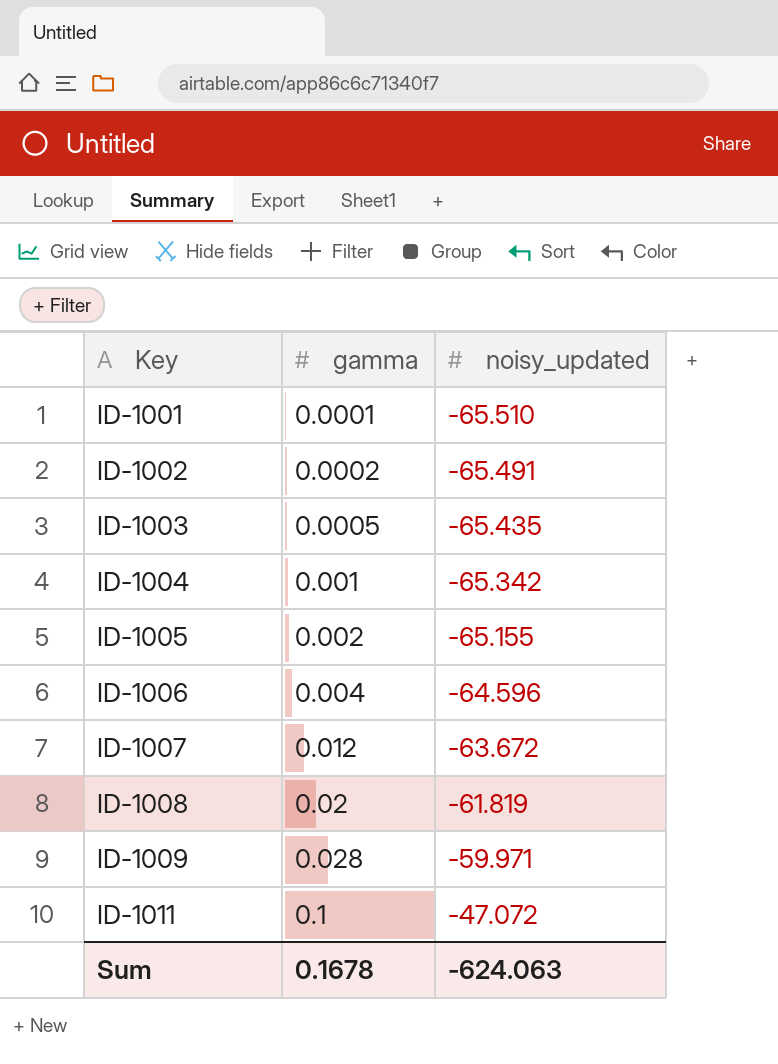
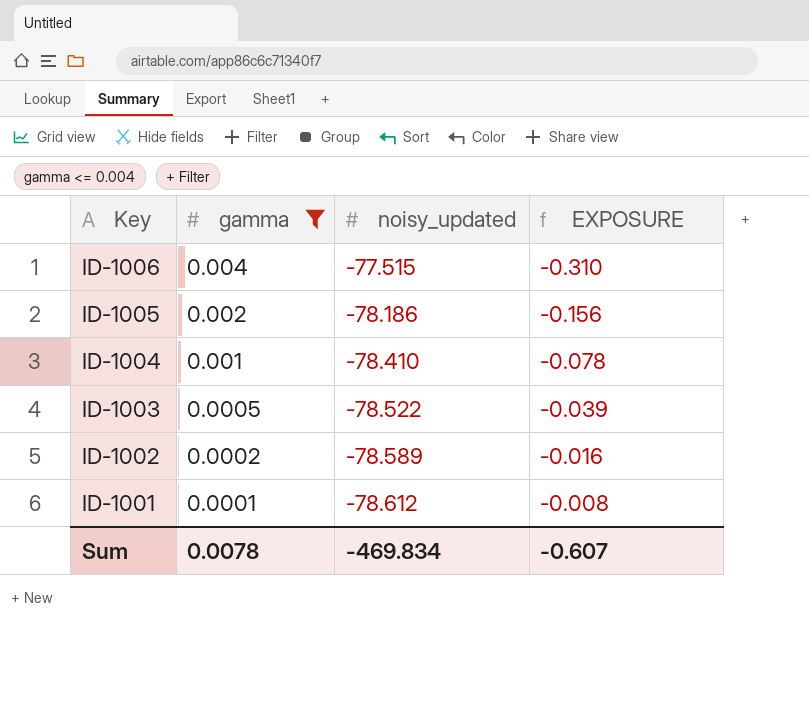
filter: none -> gamma <= 0.004
row order: Key ascending -> Key descending
column EXPOSURE | formula: none -> [gamma] * [noisy_updated]
ID-1006 | noisy_updated: -64.596 -> -77.515
ID-1005 | noisy_updated: -65.155 -> -78.186
ID-1004 | noisy_updated: -65.342 -> -78.410
ID-1003 | noisy_updated: -65.435 -> -78.522
ID-1002 | noisy_updated: -65.491 -> -78.589
ID-1001 | noisy_updated: -65.510 -> -78.612
Sum | gamma: 0.1678 -> 0.0078
Sum | noisy_updated: -624.063 -> -469.834

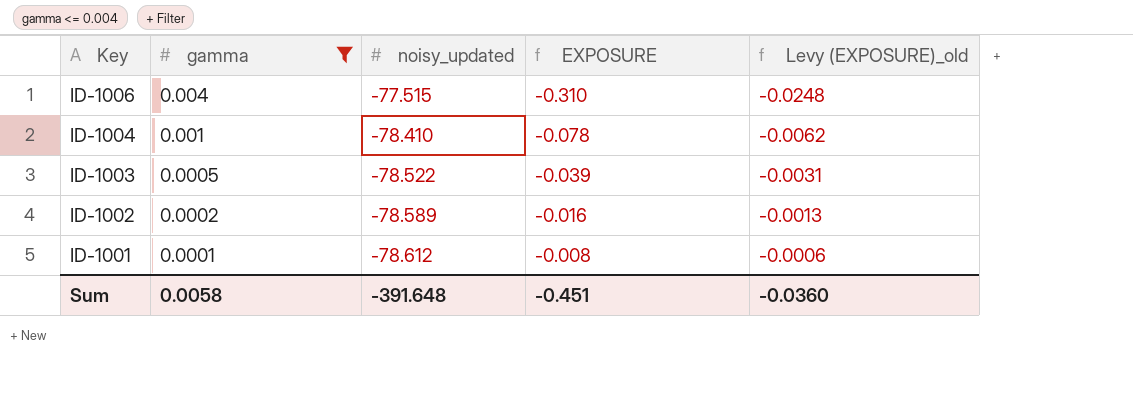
column Levy (EXPOSURE)_old | formula: none -> [EXPOSURE] * 0.08
row ID-1005: 0.002 | -78.186 | -0.156 -> none
Sum | gamma: 0.0078 -> 0.0058
Sum | noisy_updated: -469.834 -> -391.648
Sum | EXPOSURE: -0.607 -> -0.451

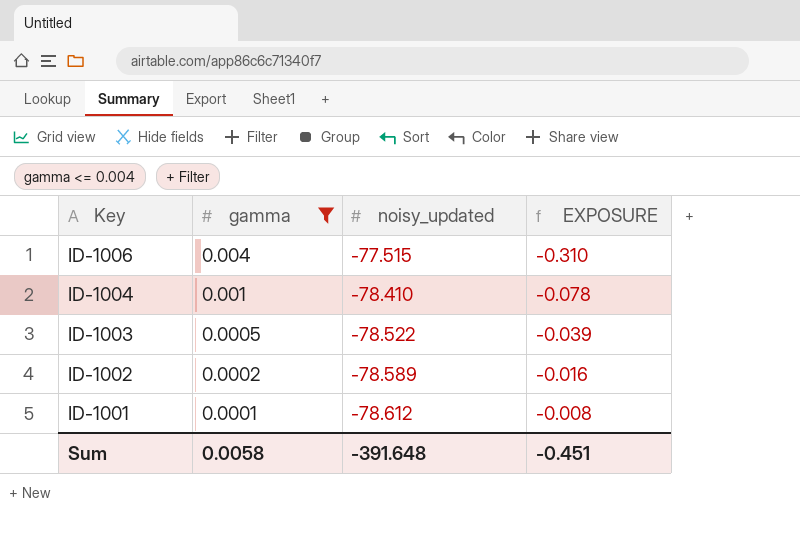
column Levy (EXPOSURE)_old | formula: [EXPOSURE] * 0.08 -> none

